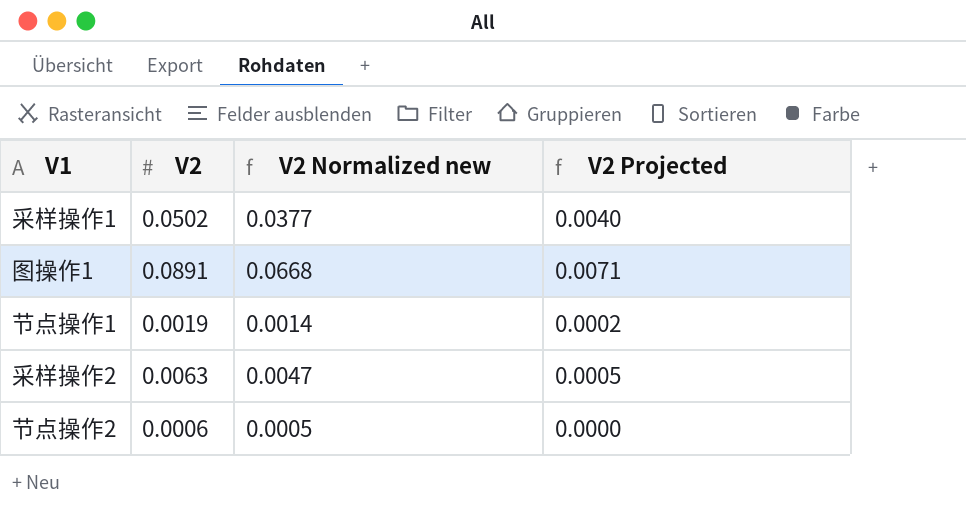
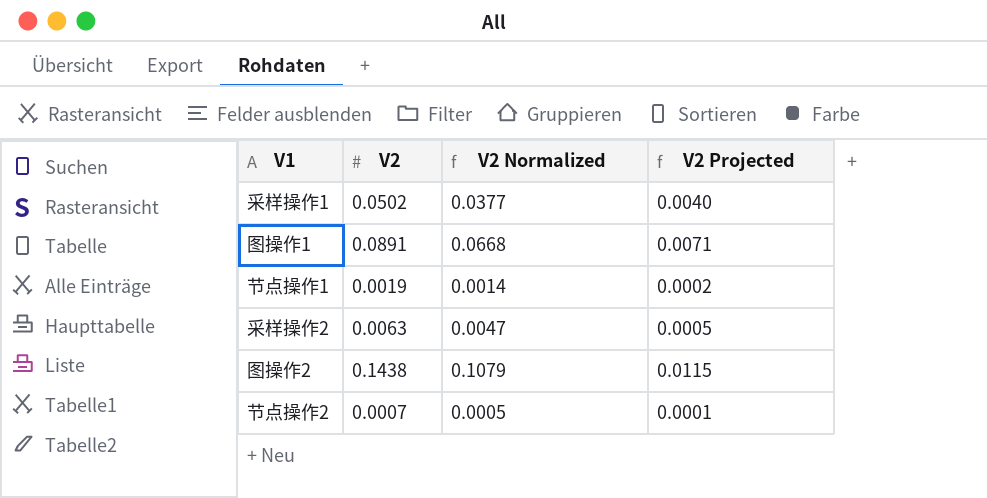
column name: V2 Normalized new -> V2 Normalized
row 图操作2: none -> 0.1438 | 0.1079 | 0.0115
节点操作2 | V2: 0.0006 -> 0.0007
节点操作2 | V2 Projected: 0.0000 -> 0.0001

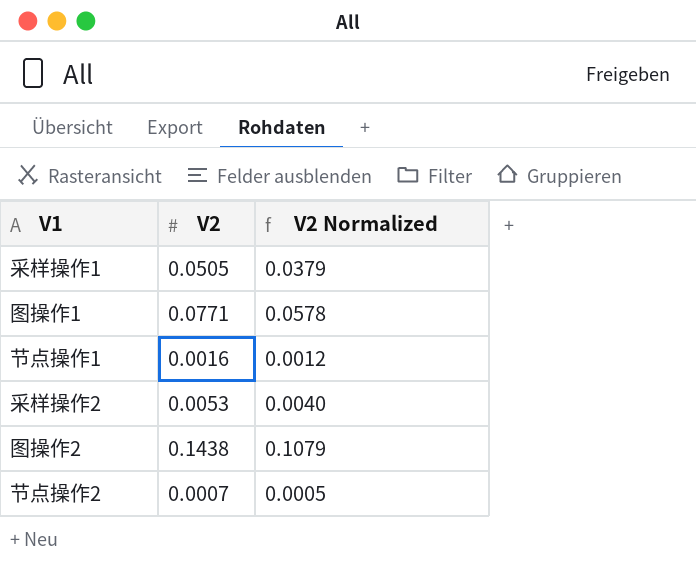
column V2 Projected | formula: [V2] * 0.08 -> none
采样操作1 | V2: 0.0502 -> 0.0505
采样操作1 | V2 Normalized: 0.0377 -> 0.0379
图操作1 | V2: 0.0891 -> 0.0771
图操作1 | V2 Normalized: 0.0668 -> 0.0578
节点操作1 | V2: 0.0019 -> 0.0016
节点操作1 | V2 Normalized: 0.0014 -> 0.0012
采样操作2 | V2: 0.0063 -> 0.0053
采样操作2 | V2 Normalized: 0.0047 -> 0.0040

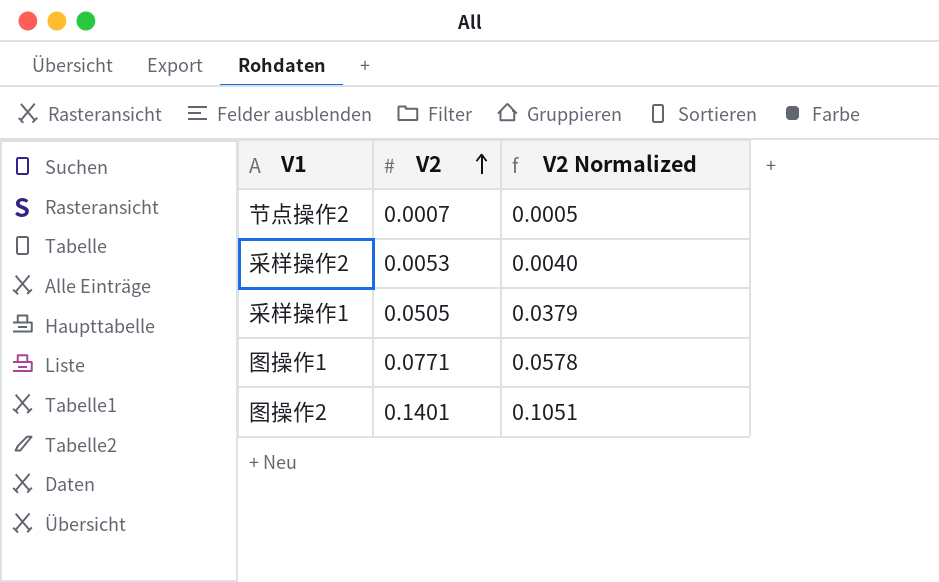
row order: none -> V2 ascending
row 节点操作1: 0.0016 | 0.0012 -> none
图操作2 | V2: 0.1438 -> 0.1401
图操作2 | V2 Normalized: 0.1079 -> 0.1051

